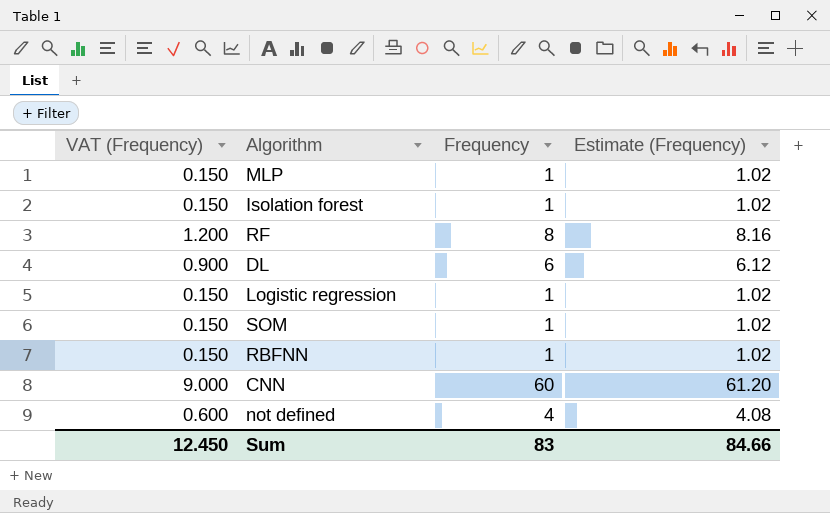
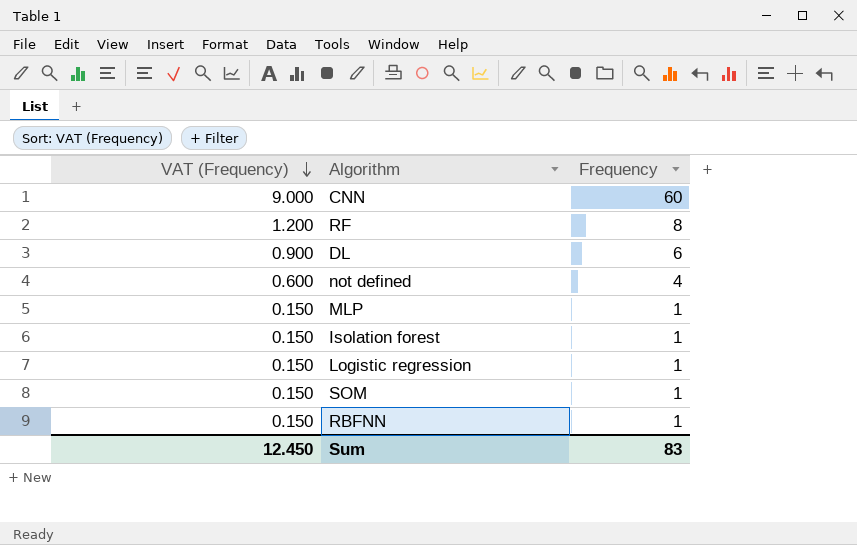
row order: none -> VAT (Frequency) descending
column Estimate (Frequency) | formula: [Frequency] * 1.02 -> none

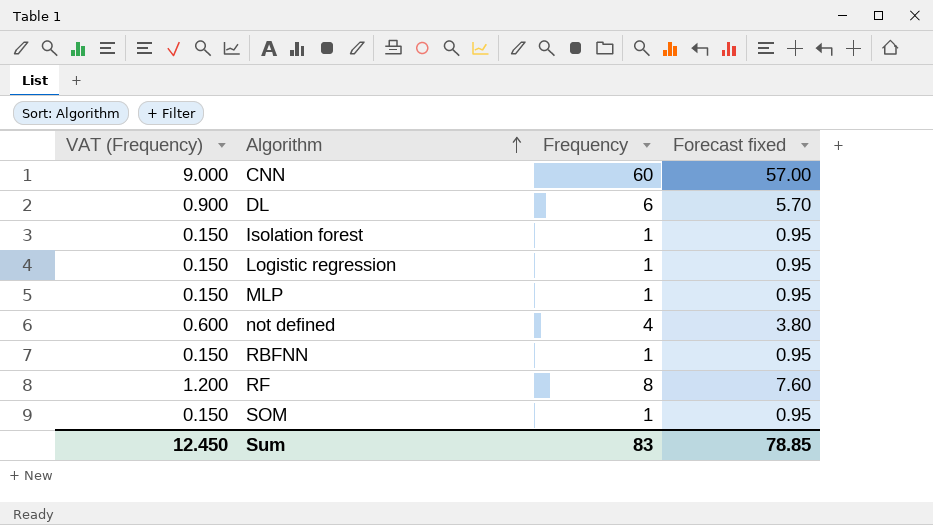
row order: VAT (Frequency) descending -> Algorithm ascending
column Forecast fixed | formula: none -> [Frequency] * 0.95

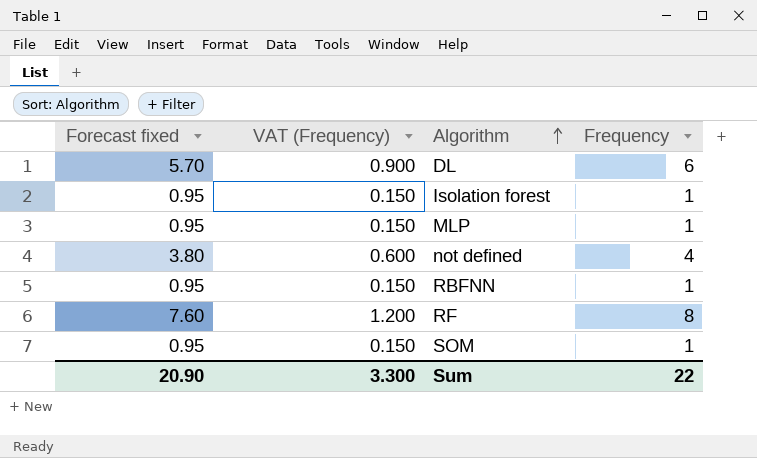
column Forecast fixed | position: 4 -> 1
row CNN: 9.000 | 60 | 57.00 -> none
row Logistic regression: 0.150 | 1 | 0.95 -> none
Sum | Forecast fixed: 78.85 -> 20.90
Sum | VAT (Frequency): 12.450 -> 3.300
Sum | Frequency: 83 -> 22

